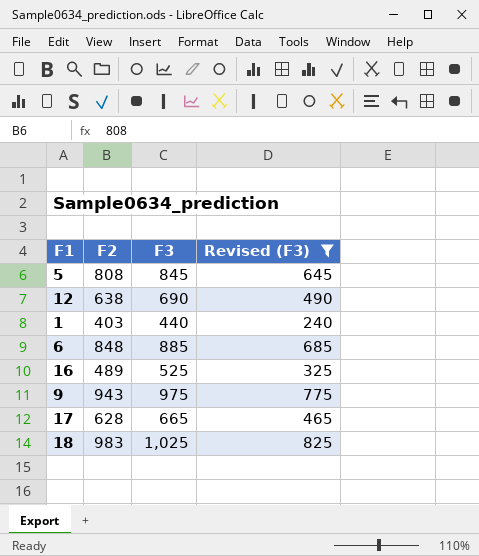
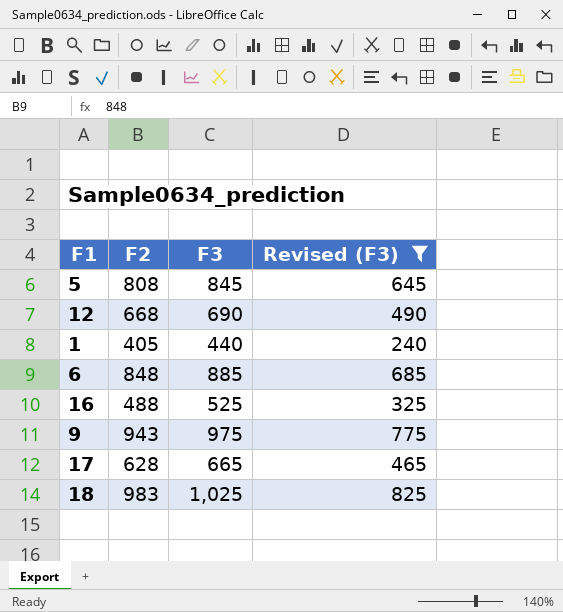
12 | F2: 638 -> 668
1 | F2: 403 -> 405
16 | F2: 489 -> 488

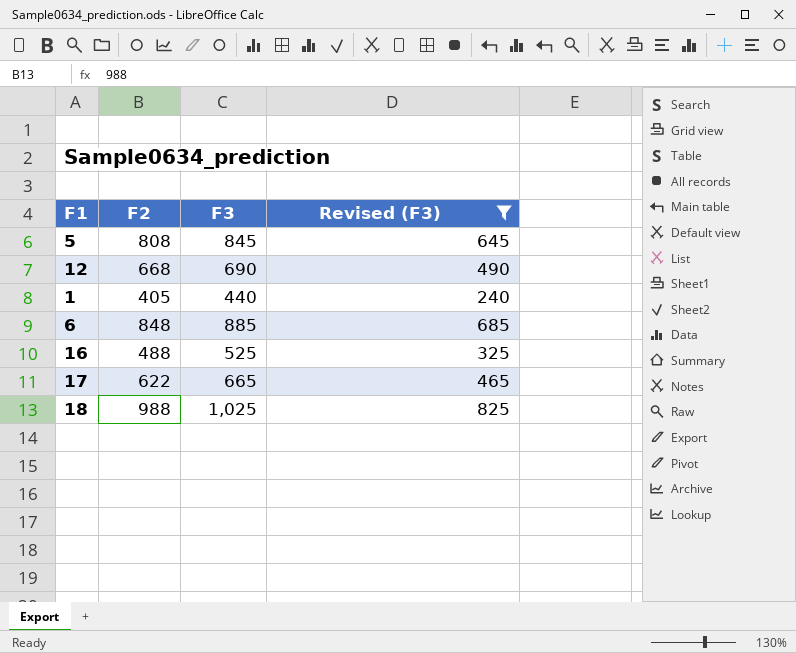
row 9: 943 | 975 | 775 -> none
17 | F2: 628 -> 622
18 | F2: 983 -> 988

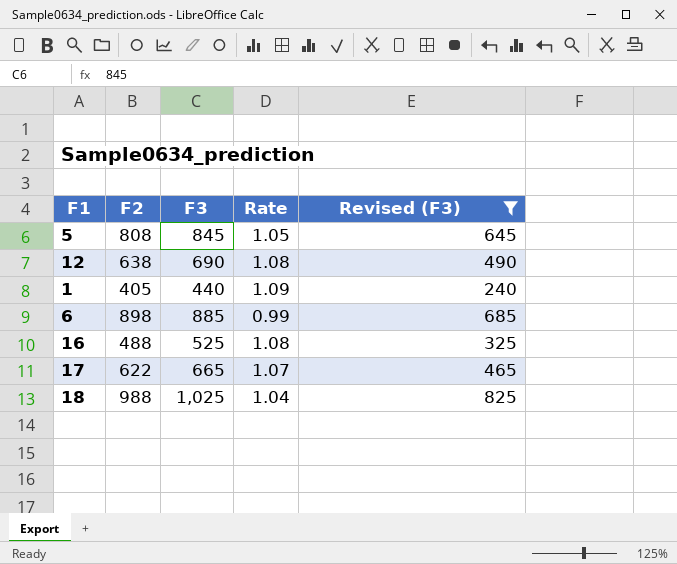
column Rate | formula: none -> [F3] / [F2]
12 | F2: 668 -> 638
6 | F2: 848 -> 898

